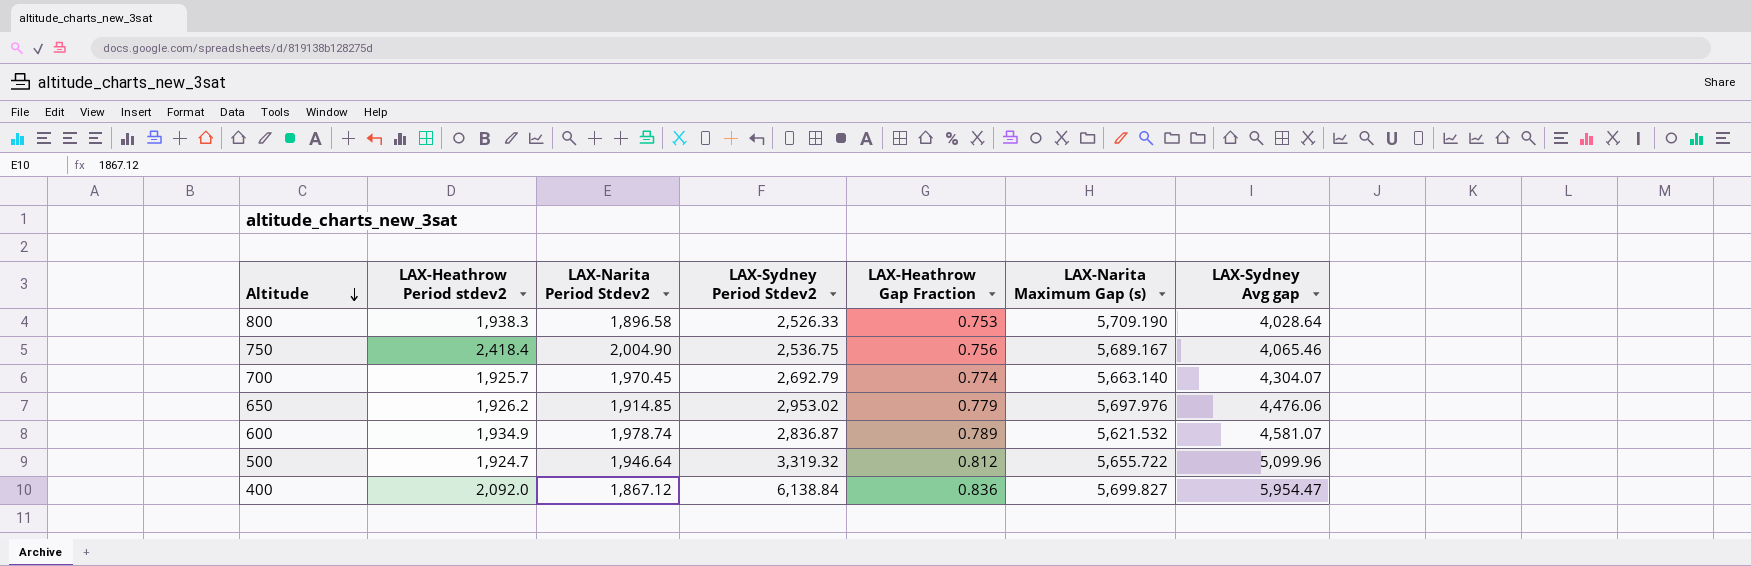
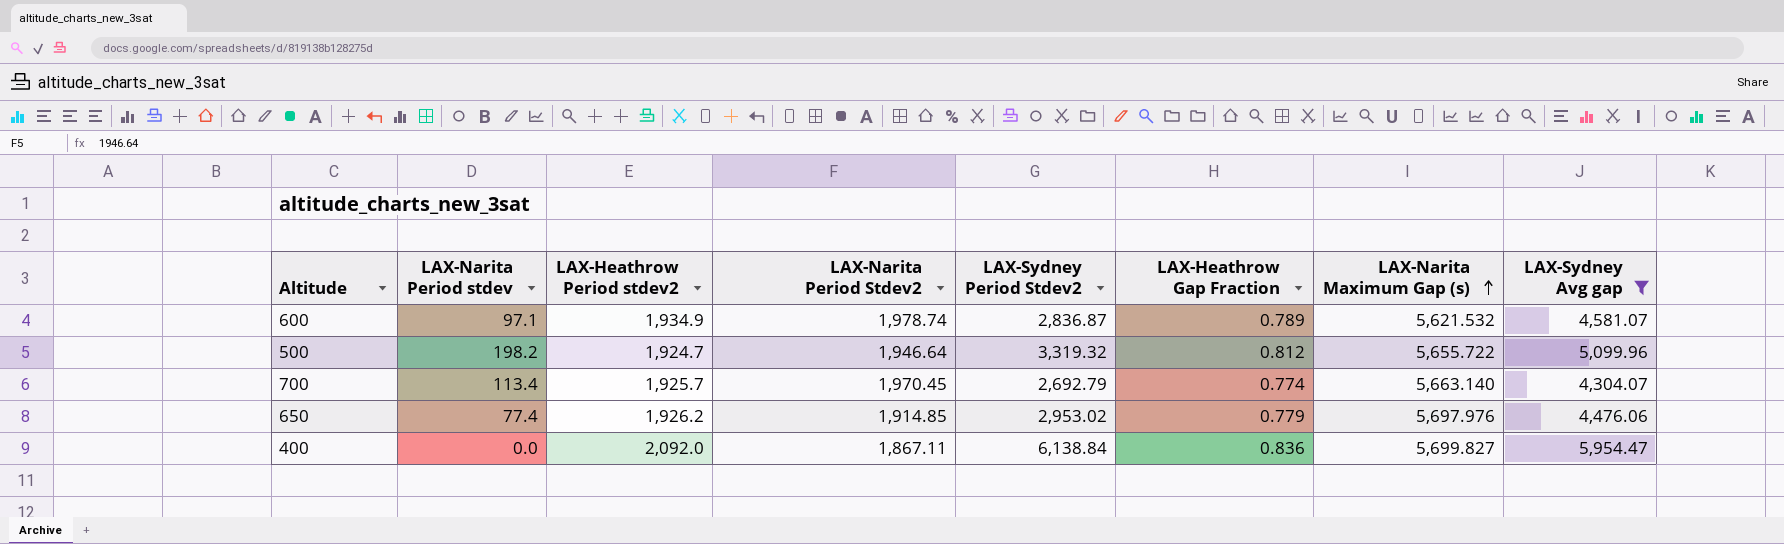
filter: none -> LAX-Sydney Avg gap >= 4,304.07
row order: Altitude descending -> LAX-Narita Maximum Gap (s) ascending
column LAX-Narita Period stdev | position: none -> 2
400 | LAX-Narita Period Stdev2: 1,867.12 -> 1,867.11

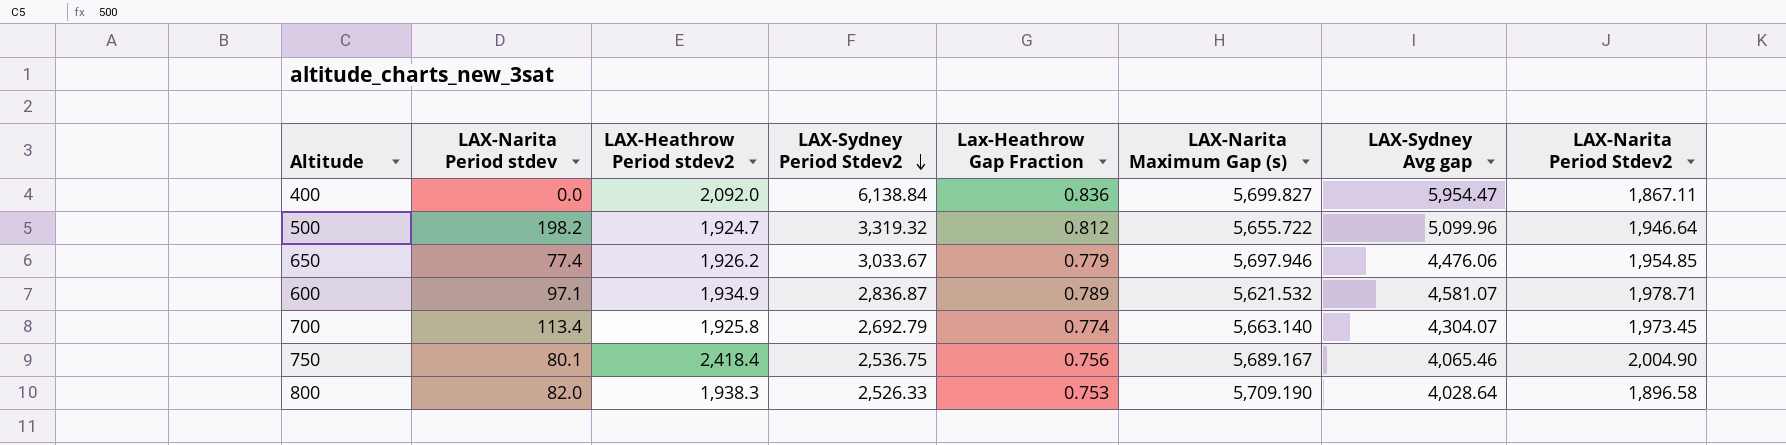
filter: LAX-Sydney Avg gap >= 4,304.07 -> none
row order: LAX-Narita Maximum Gap (s) ascending -> LAX-Sydney Period Stdev2 descending
column name: LAX-Heathrow Gap Fraction -> Lax-Heathrow Gap Fraction
column LAX-Narita Period Stdev2 | position: 4 -> 8
650 | LAX-Sydney Period Stdev2: 2,953.02 -> 3,033.67
650 | LAX-Narita Maximum Gap (s): 5,697.976 -> 5,697.946
650 | LAX-Narita Period Stdev2: 1,914.85 -> 1,954.85
600 | LAX-Narita Period Stdev2: 1,978.74 -> 1,978.71
700 | LAX-Heathrow Period stdev2: 1,925.7 -> 1,925.8
700 | LAX-Narita Period Stdev2: 1,970.45 -> 1,973.45

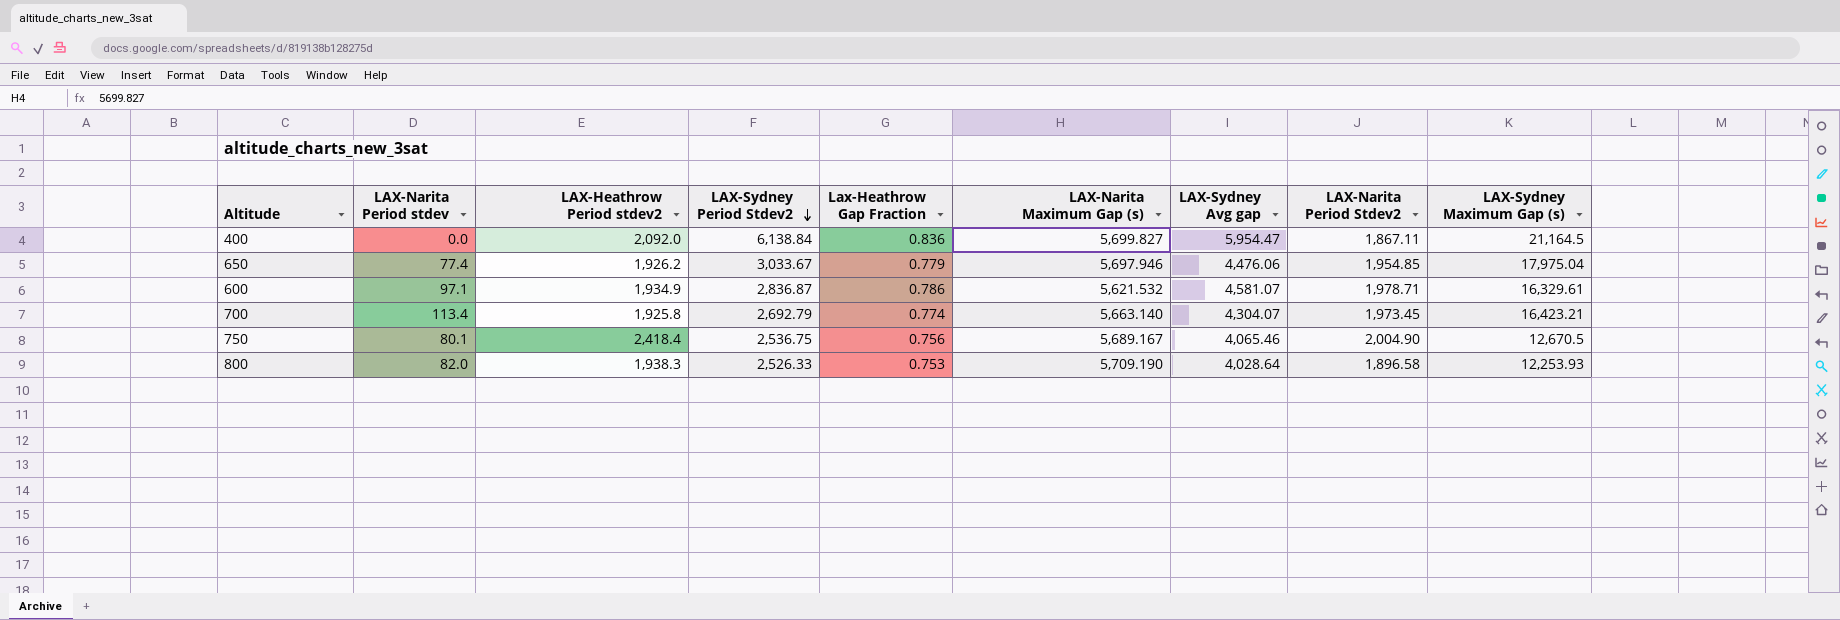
column LAX-Sydney Maximum Gap (s) | position: none -> 9
row 500: 198.2 | 1,924.7 | 3,319.32 | 0.812 | 5,655.722 | 5,099.96 | 1,946.64 -> none
600 | Lax-Heathrow Gap Fraction: 0.789 -> 0.786

